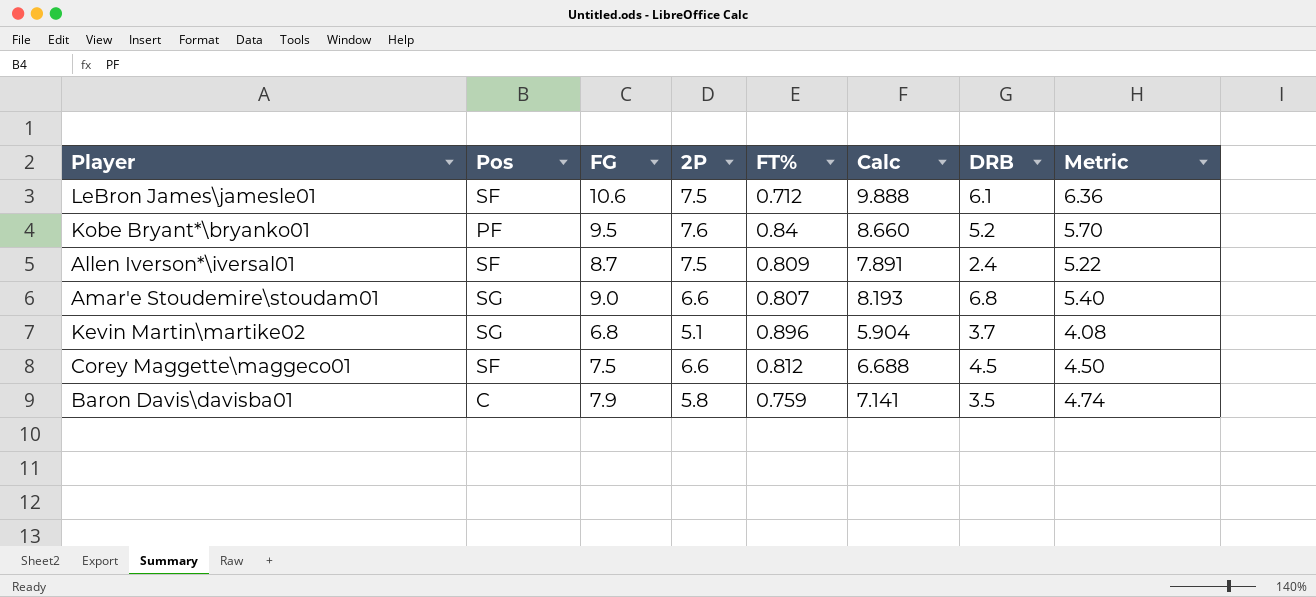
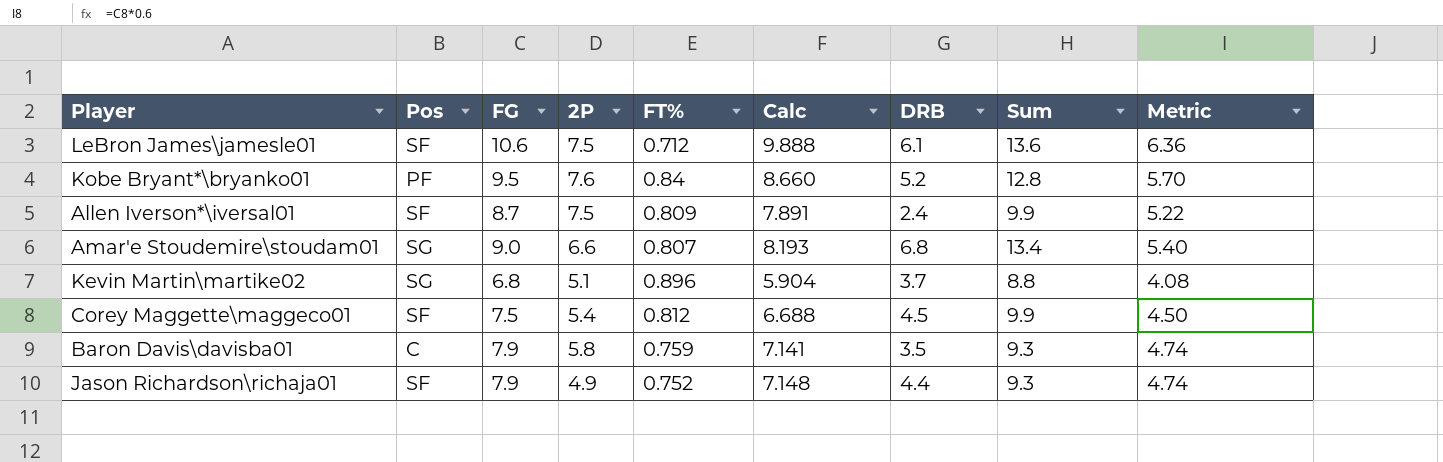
column Sum | formula: none -> [2P] + [DRB]
Corey Maggette\maggeco01 | 2P: 6.6 -> 5.4
row Jason Richardson\richaja01: none -> SF | 7.9 | 4.9 | 0.752 | 7.148 | 4.4 | 9.3 | 4.74

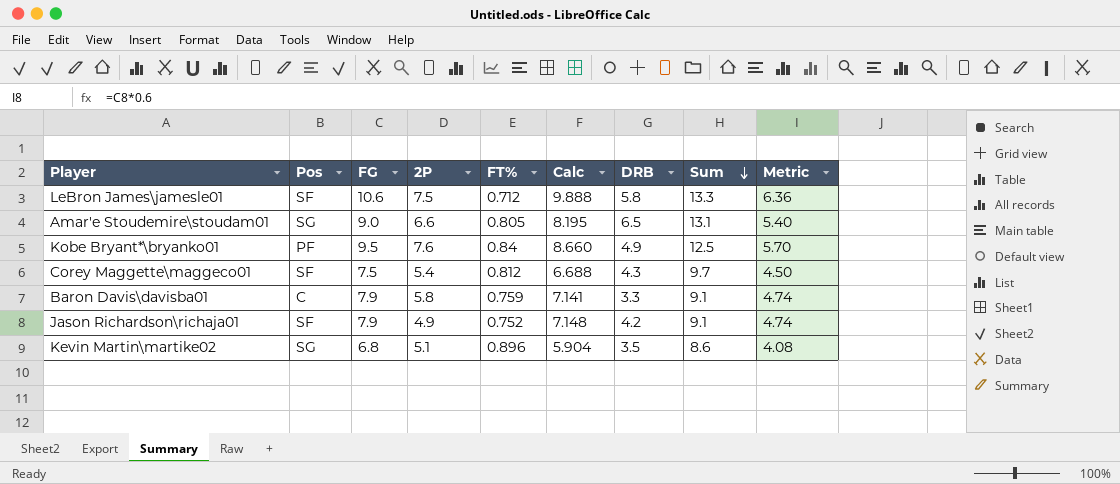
row order: none -> Sum descending
row Allen Iverson*\iversal01: SF | 8.7 | 7.5 | 0.809 | 7.891 | 2.4 | 9.9 | 5.22 -> none
LeBron James\jamesle01 | DRB: 6.1 -> 5.8
LeBron James\jamesle01 | Sum: 13.6 -> 13.3
Amar'e Stoudemire\stoudam01 | FT%: 0.807 -> 0.805
Amar'e Stoudemire\stoudam01 | Calc: 8.193 -> 8.195
Amar'e Stoudemire\stoudam01 | DRB: 6.8 -> 6.5
Amar'e Stoudemire\stoudam01 | Sum: 13.4 -> 13.1
Kobe Bryant*\bryanko01 | DRB: 5.2 -> 4.9
Kobe Bryant*\bryanko01 | Sum: 12.8 -> 12.5
Corey Maggette\maggeco01 | DRB: 4.5 -> 4.3
Corey Maggette\maggeco01 | Sum: 9.9 -> 9.7
Baron Davis\davisba01 | DRB: 3.5 -> 3.3
Baron Davis\davisba01 | Sum: 9.3 -> 9.1
Jason Richardson\richaja01 | DRB: 4.4 -> 4.2
Jason Richardson\richaja01 | Sum: 9.3 -> 9.1
Kevin Martin\martike02 | DRB: 3.7 -> 3.5
Kevin Martin\martike02 | Sum: 8.8 -> 8.6

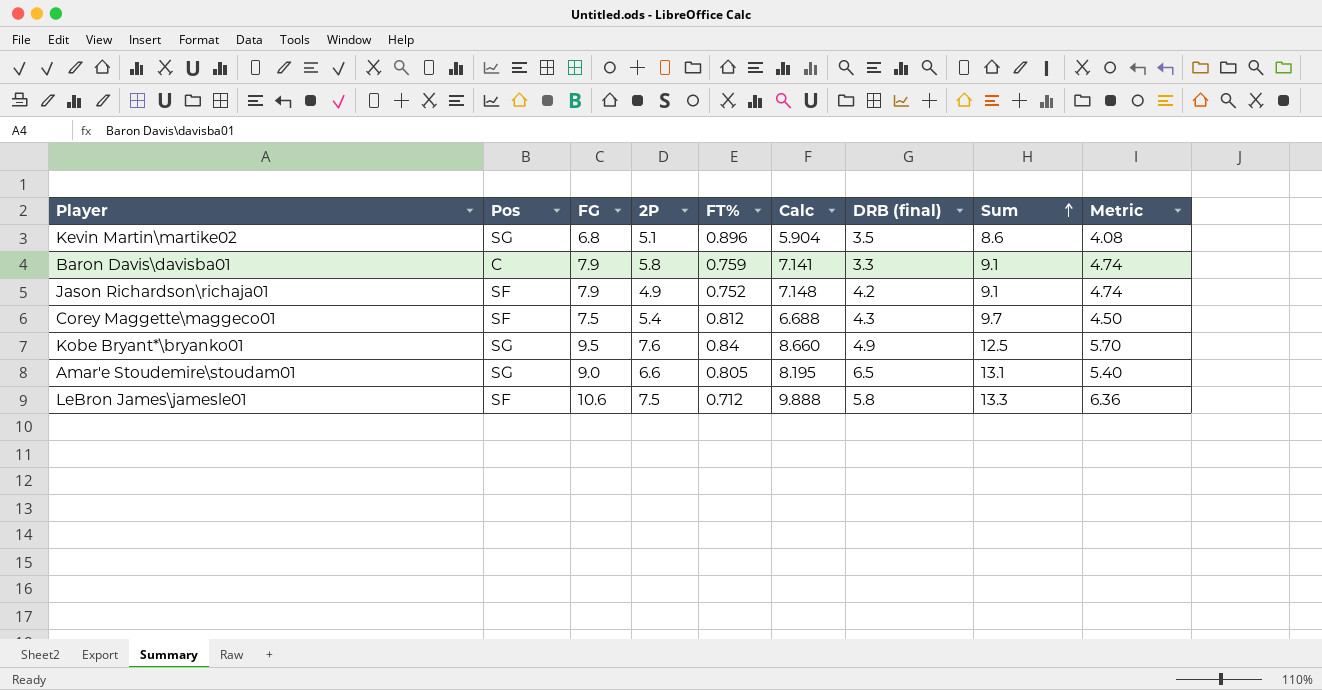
row order: Sum descending -> Sum ascending
column name: DRB -> DRB (final)
Kobe Bryant*\bryanko01 | Pos: PF -> SG

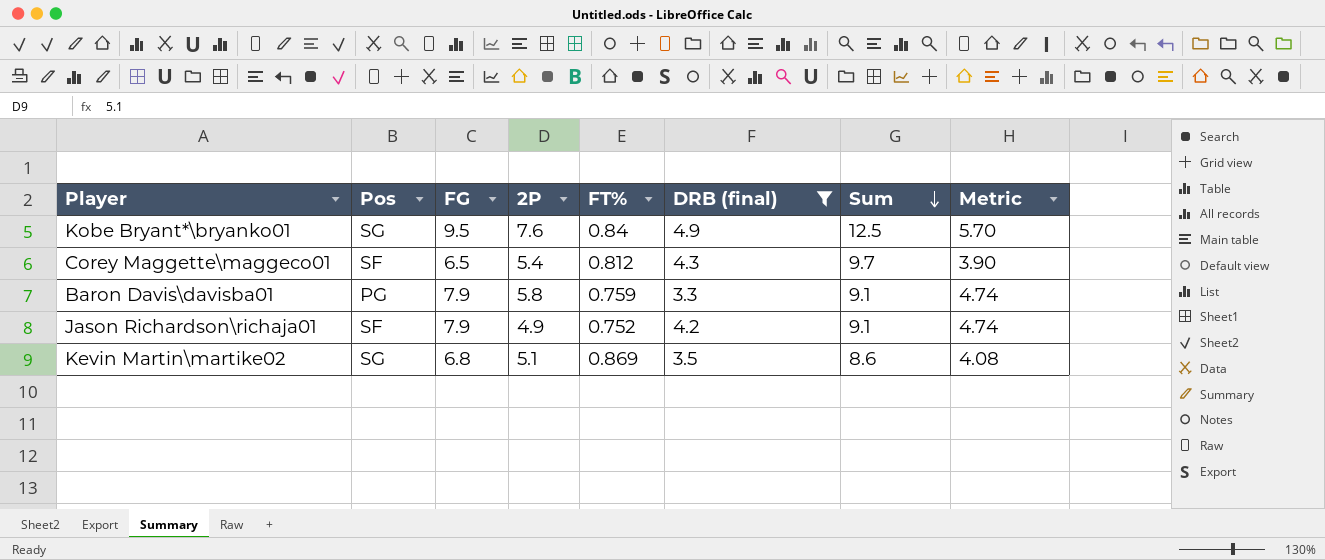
filter: none -> DRB (final) <= 4.9
row order: Sum ascending -> Sum descending
column Calc | formula: [FG] - [FT%] -> none
Corey Maggette\maggeco01 | FG: 7.5 -> 6.5
Corey Maggette\maggeco01 | Metric: 4.50 -> 3.90
Baron Davis\davisba01 | Pos: C -> PG
Kevin Martin\martike02 | FT%: 0.896 -> 0.869

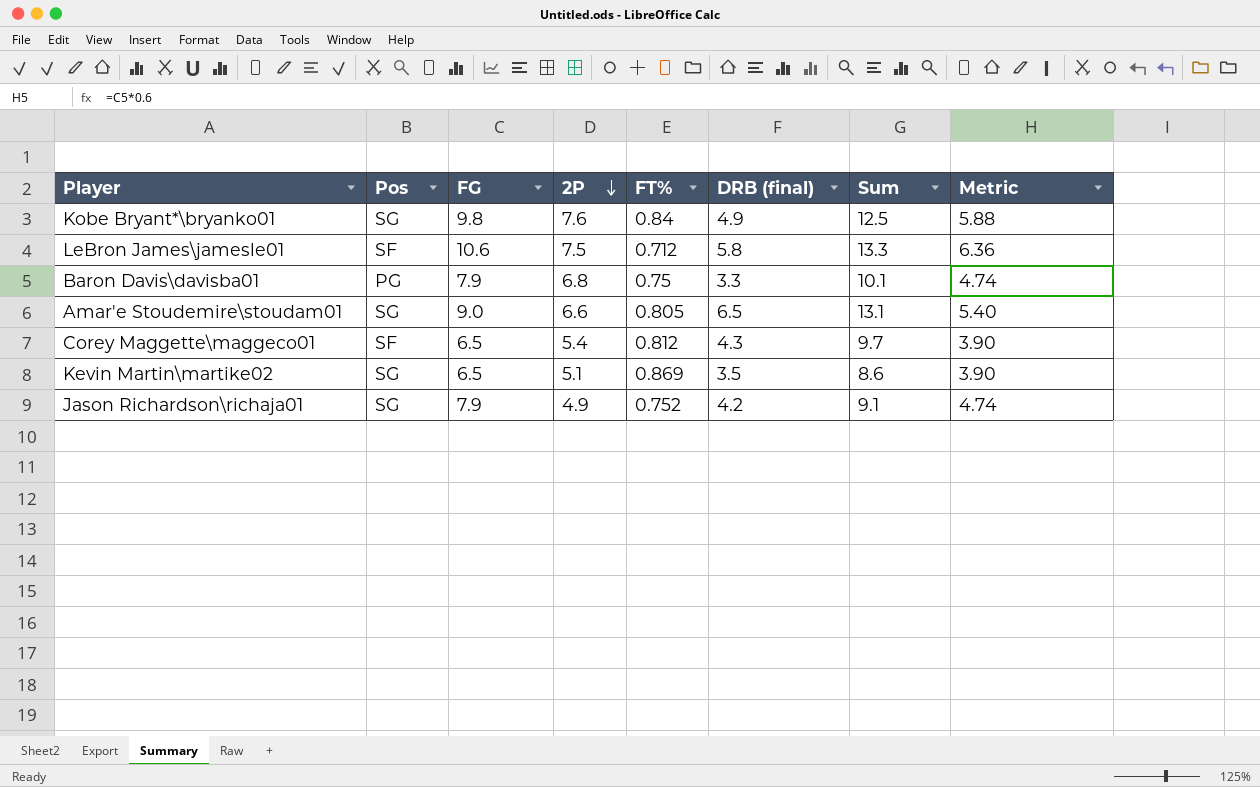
filter: DRB (final) <= 4.9 -> none
row order: Sum descending -> 2P descending
Kobe Bryant*\bryanko01 | FG: 9.5 -> 9.8
Kobe Bryant*\bryanko01 | Metric: 5.70 -> 5.88
Baron Davis\davisba01 | 2P: 5.8 -> 6.8
Baron Davis\davisba01 | FT%: 0.759 -> 0.75
Baron Davis\davisba01 | Sum: 9.1 -> 10.1
Kevin Martin\martike02 | FG: 6.8 -> 6.5
Kevin Martin\martike02 | Metric: 4.08 -> 3.90
Jason Richardson\richaja01 | Pos: SF -> SG

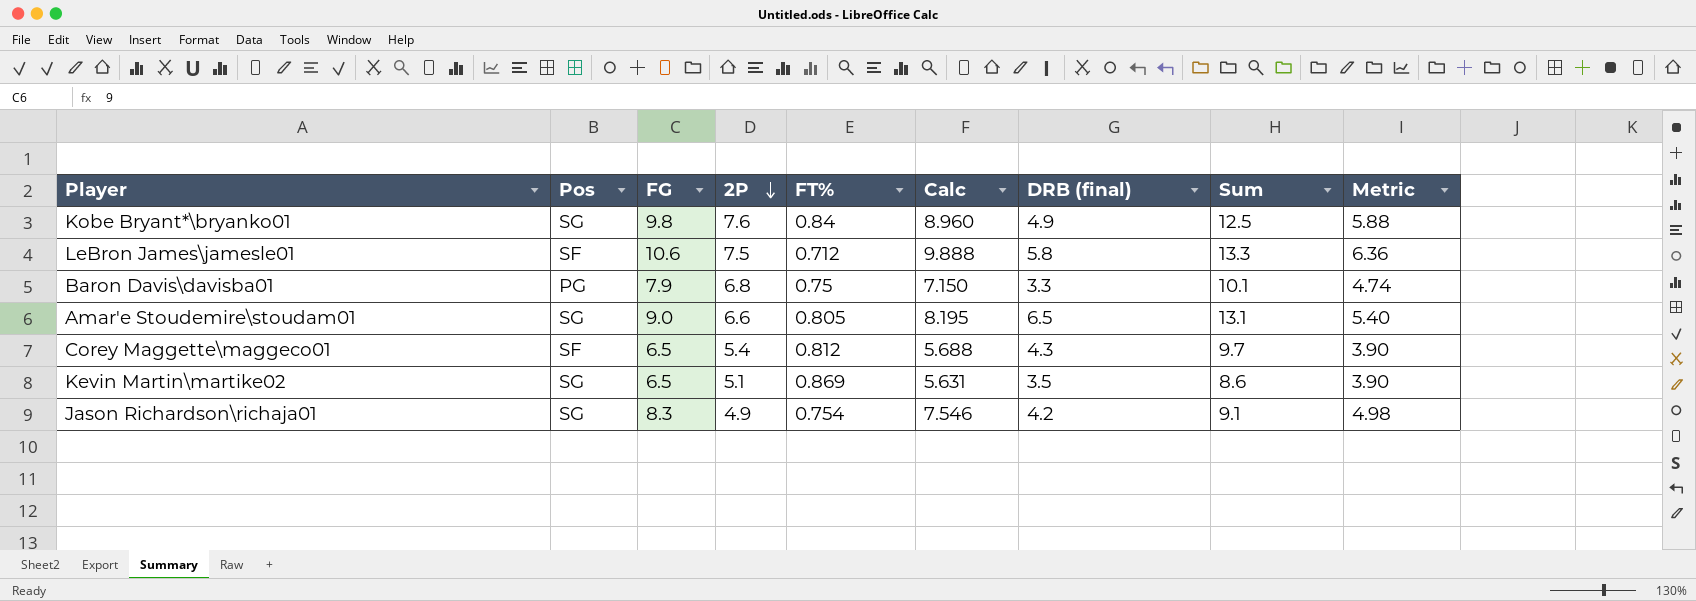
column Calc | formula: none -> [FG] - [FT%]
Jason Richardson\richaja01 | FG: 7.9 -> 8.3
Jason Richardson\richaja01 | FT%: 0.752 -> 0.754
Jason Richardson\richaja01 | Metric: 4.74 -> 4.98

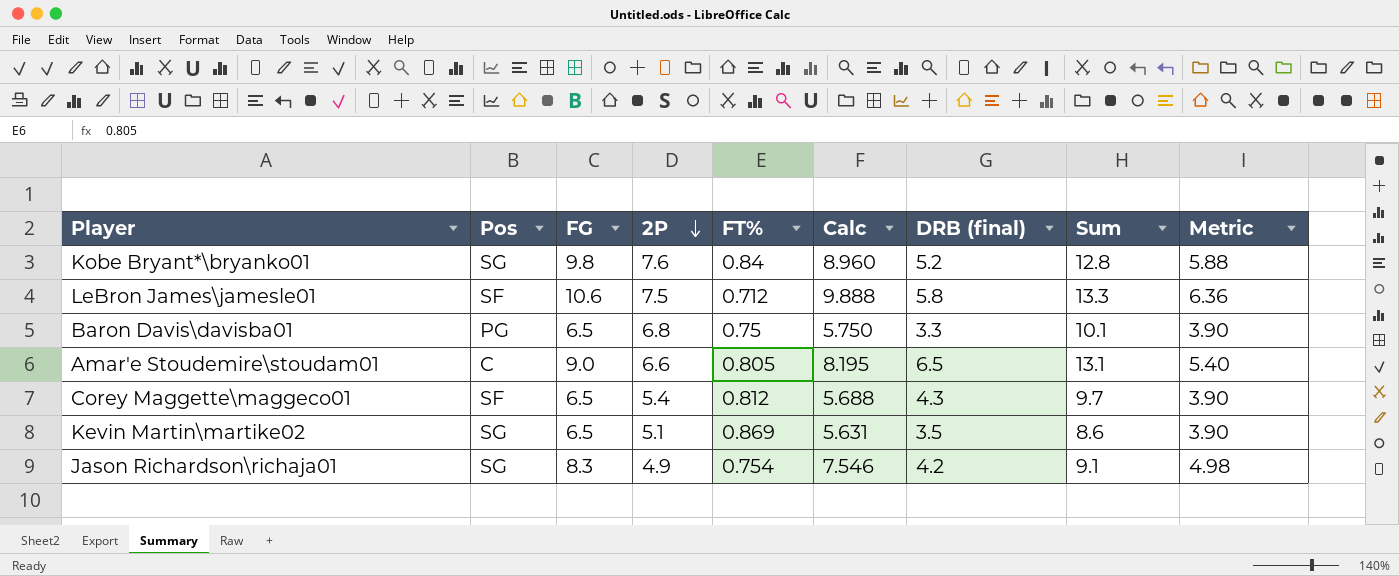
Kobe Bryant*\bryanko01 | DRB (final): 4.9 -> 5.2
Kobe Bryant*\bryanko01 | Sum: 12.5 -> 12.8
Baron Davis\davisba01 | FG: 7.9 -> 6.5
Baron Davis\davisba01 | Calc: 7.150 -> 5.750
Baron Davis\davisba01 | Metric: 4.74 -> 3.90
Amar'e Stoudemire\stoudam01 | Pos: SG -> C

